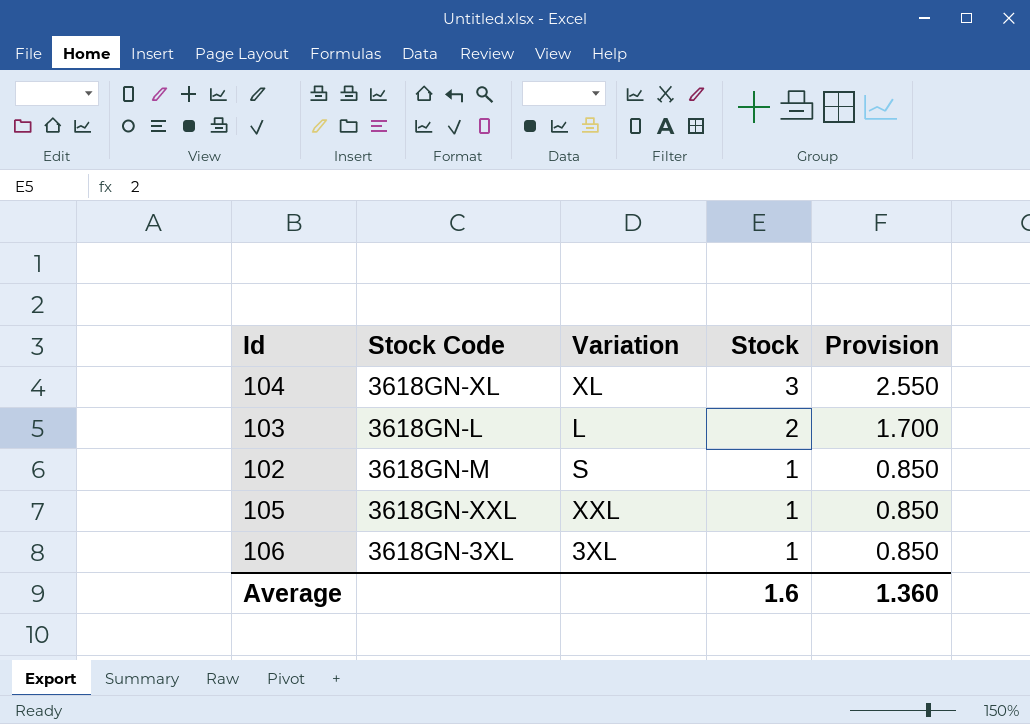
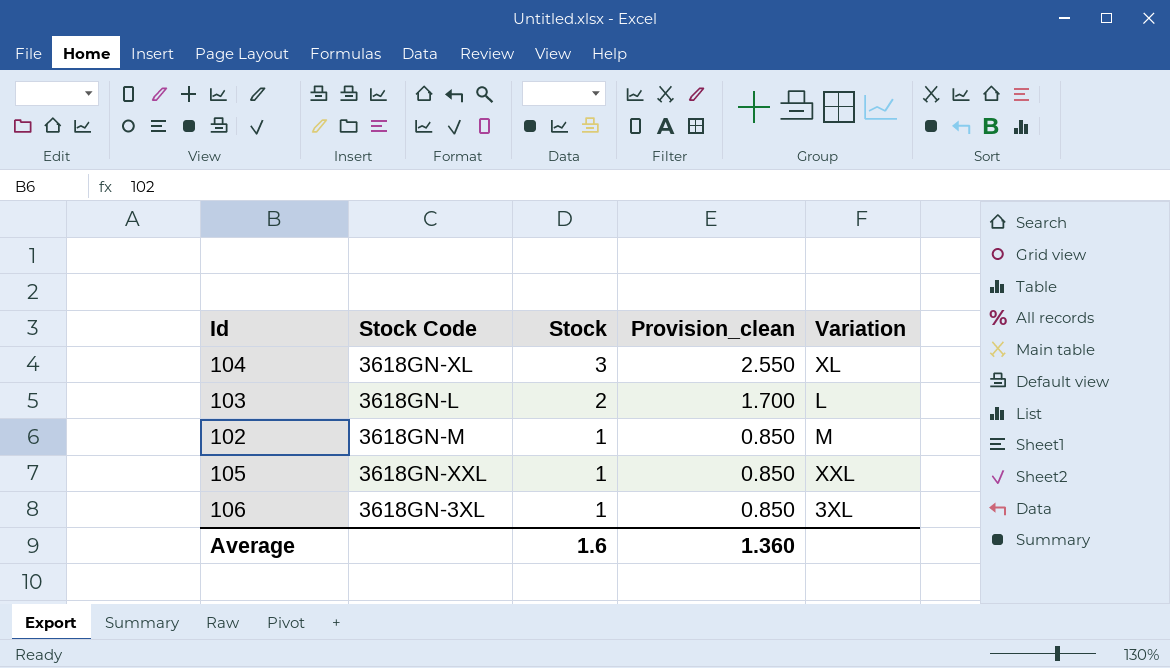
column name: Provision -> Provision_clean
column Variation | position: 3 -> 5
102 | Variation: S -> M

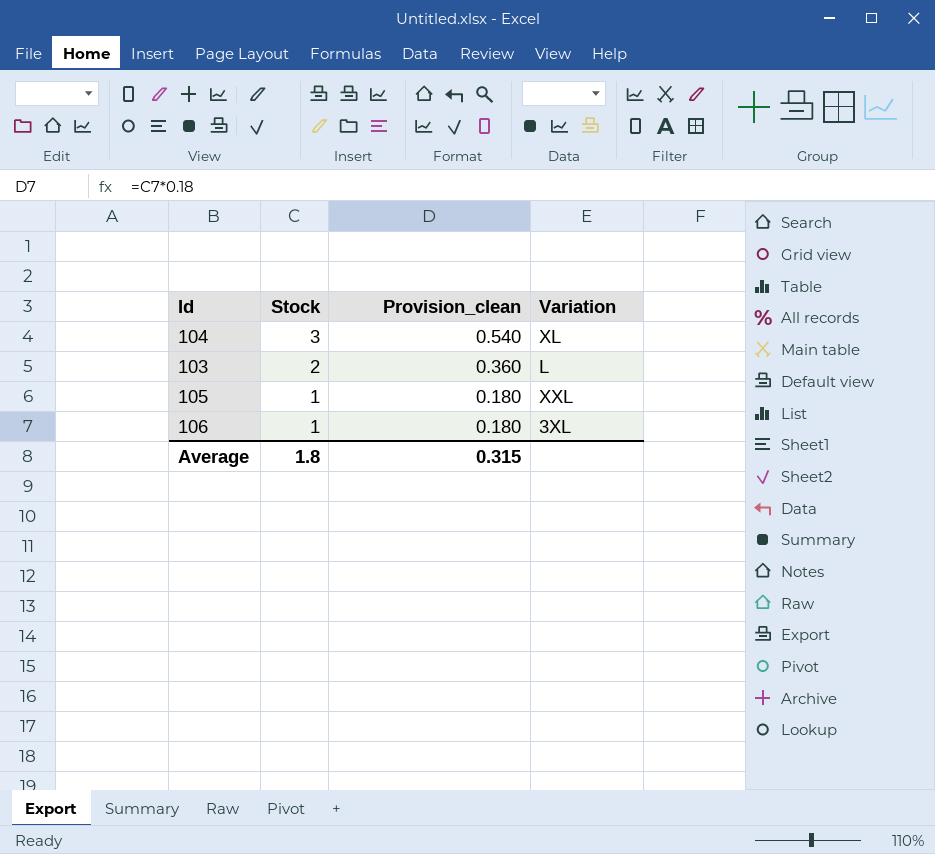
column Stock Code | position: 2 -> none
column Provision_clean | formula: [Stock] * 0.85 -> [Stock] * 0.18
row 102: 3618GN-M | 1 | 0.850 | M -> none
Average | Stock: 1.6 -> 1.8
Average | Provision_clean: 1.360 -> 0.315

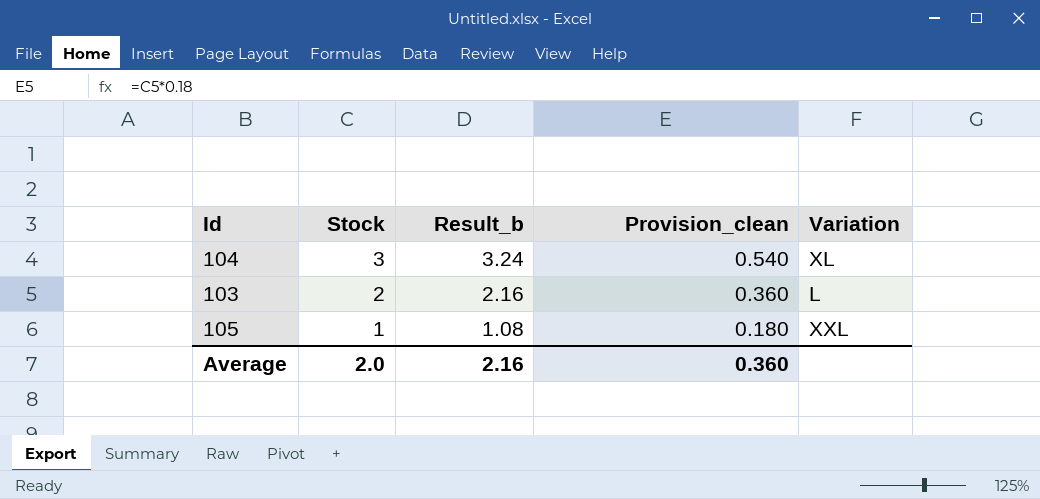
column Result_b | formula: none -> [Stock] * 1.08
row 106: 1 | 0.180 | 3XL -> none
Average | Stock: 1.8 -> 2.0
Average | Provision_clean: 0.315 -> 0.360

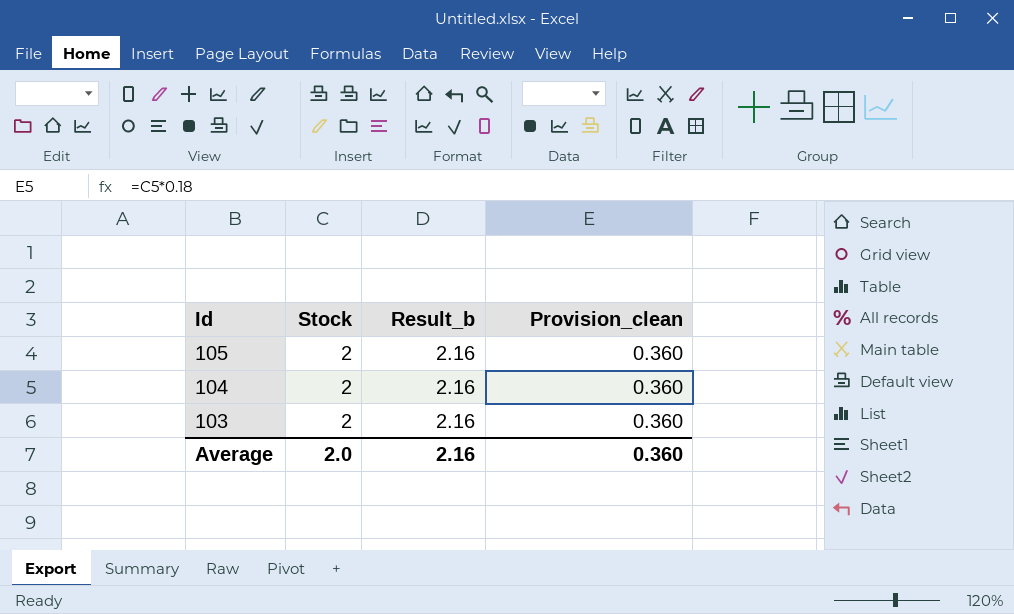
row order: Stock descending -> Id descending
column Variation | position: 5 -> none
105 | Stock: 1 -> 2
105 | Result_b: 1.08 -> 2.16
105 | Provision_clean: 0.180 -> 0.360
104 | Stock: 3 -> 2
104 | Result_b: 3.24 -> 2.16
104 | Provision_clean: 0.540 -> 0.360

